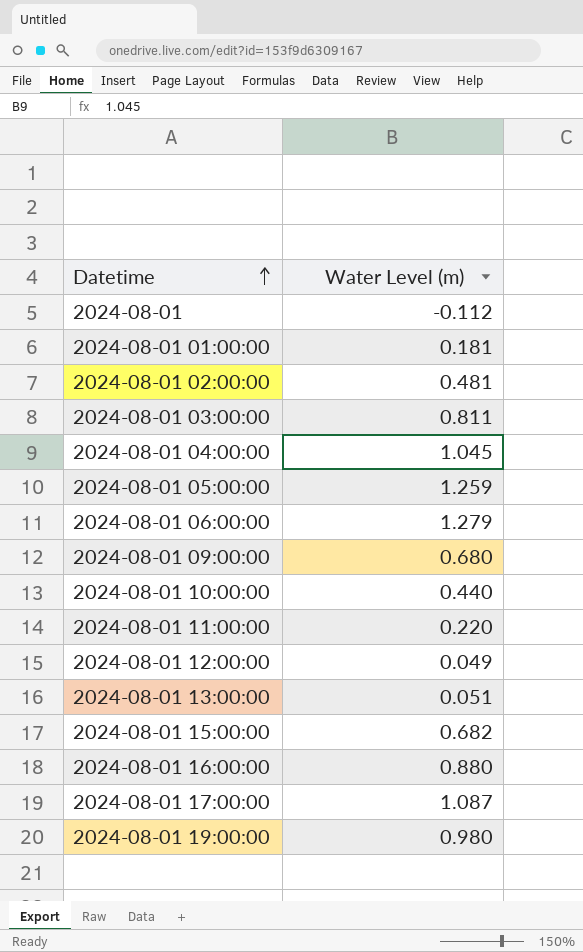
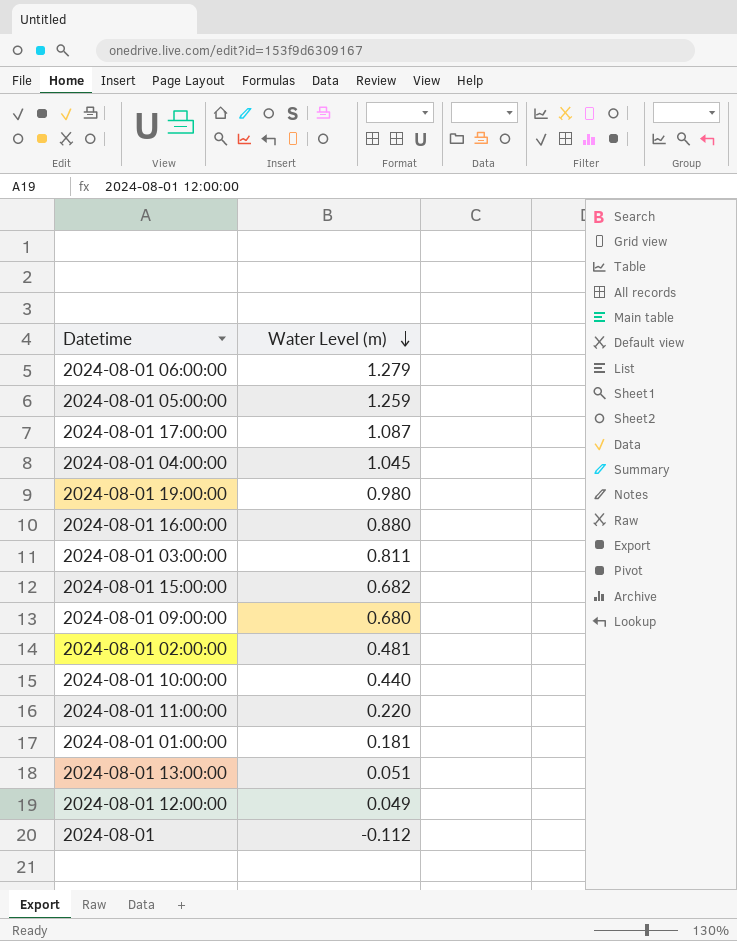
row order: Datetime ascending -> Water Level (m) descending

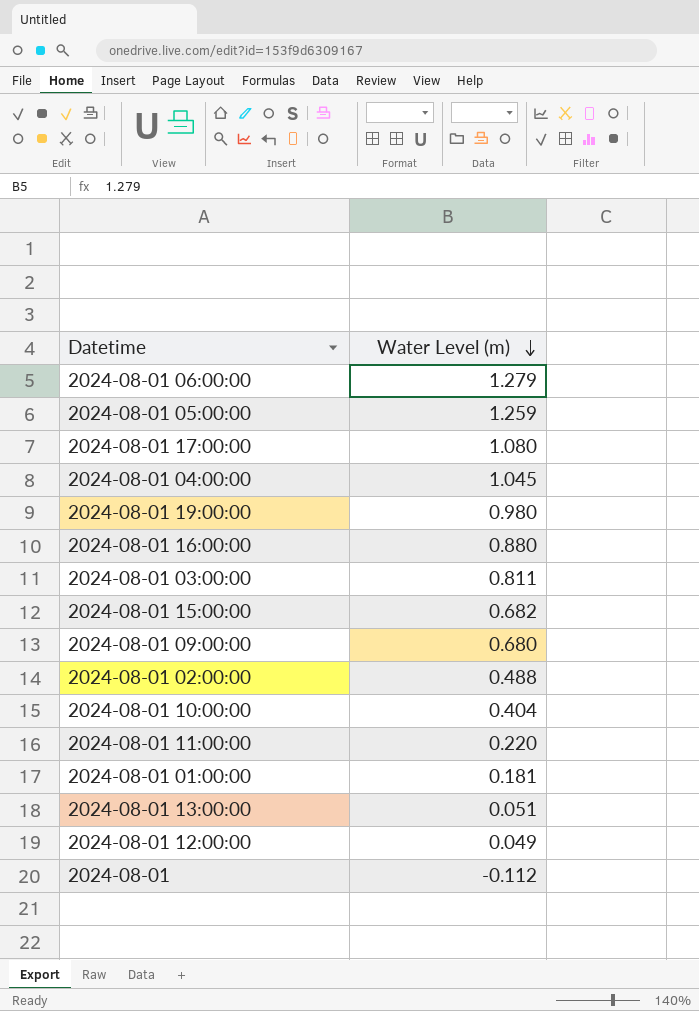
2024-08-01 17:00:00 | Water Level (m): 1.087 -> 1.080
2024-08-01 02:00:00 | Water Level (m): 0.481 -> 0.488
2024-08-01 10:00:00 | Water Level (m): 0.440 -> 0.404

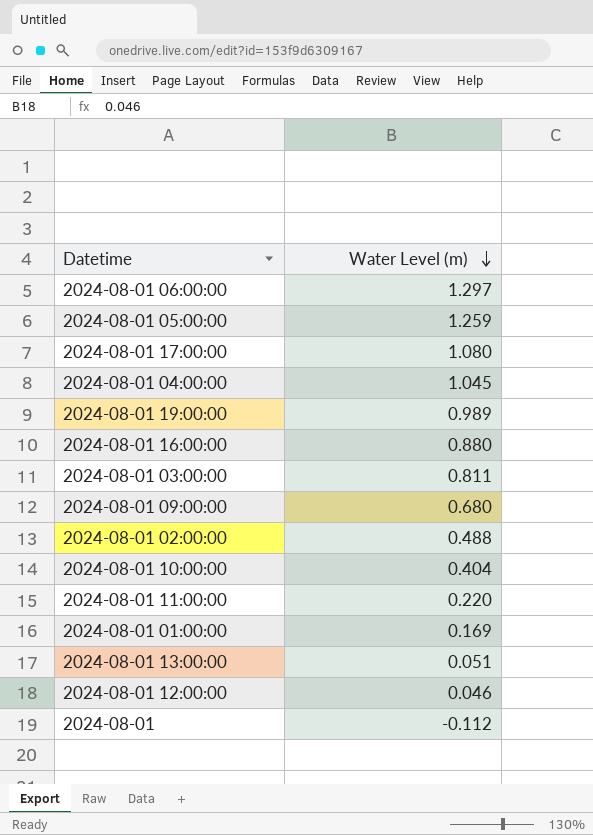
row 2024-08-01 15:00:00: 0.682 -> none
2024-08-01 06:00:00 | Water Level (m): 1.279 -> 1.297
2024-08-01 19:00:00 | Water Level (m): 0.980 -> 0.989
2024-08-01 01:00:00 | Water Level (m): 0.181 -> 0.169
2024-08-01 12:00:00 | Water Level (m): 0.049 -> 0.046

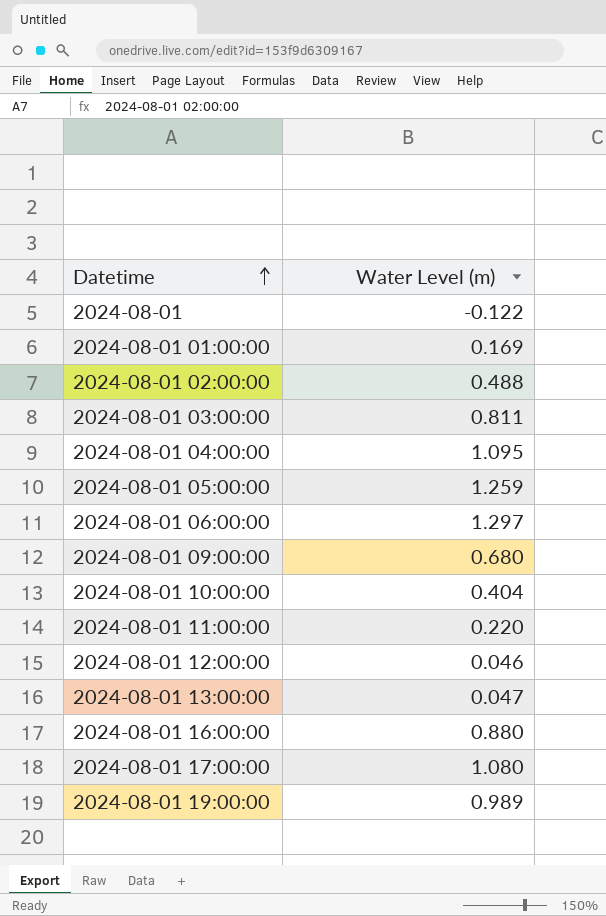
row order: Water Level (m) descending -> Datetime ascending
2024-08-01 | Water Level (m): -0.112 -> -0.122
2024-08-01 04:00:00 | Water Level (m): 1.045 -> 1.095
2024-08-01 13:00:00 | Water Level (m): 0.051 -> 0.047

